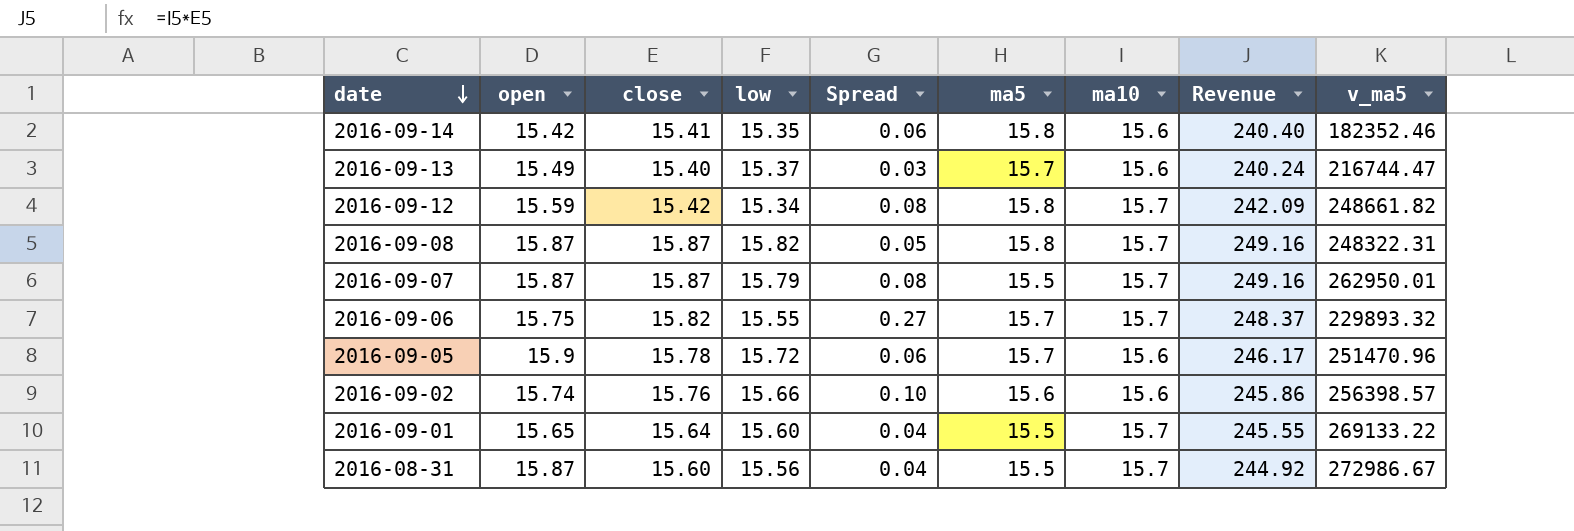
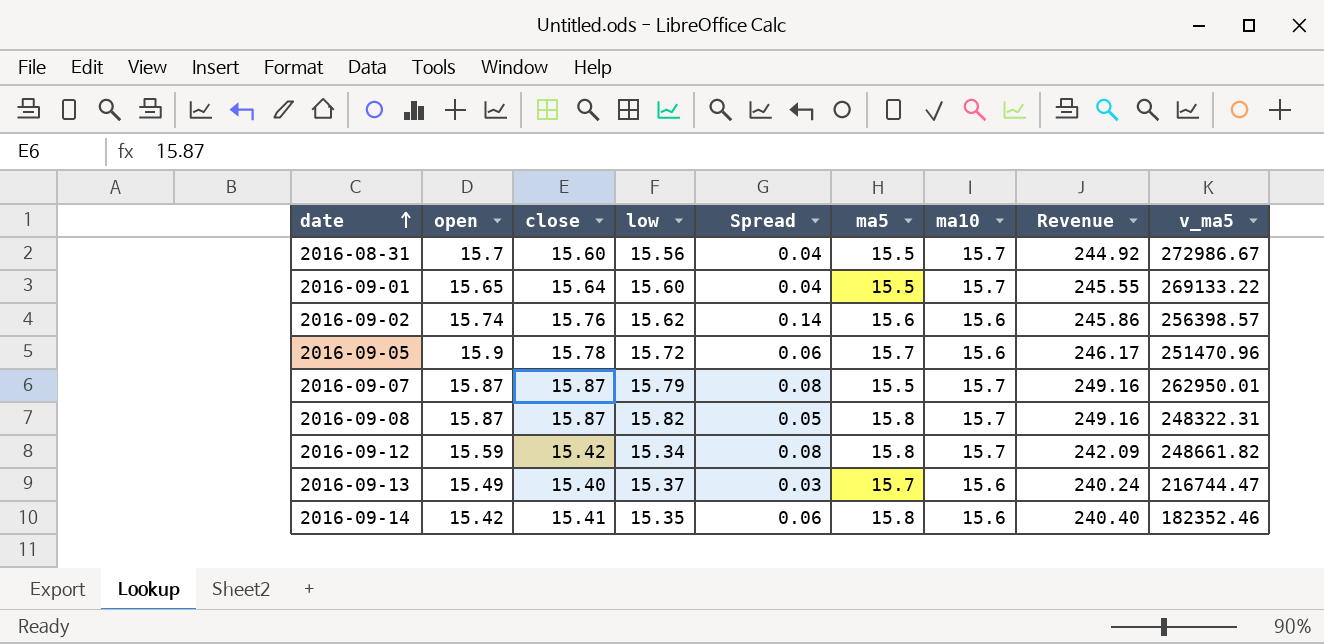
row order: date descending -> date ascending
row 2016-09-06: 15.75 | 15.82 | 15.55 | 0.27 | 15.7 | 15.7 | 248.37 | 229893.32 -> none
2016-08-31 | open: 15.87 -> 15.7
2016-09-02 | low: 15.66 -> 15.62
2016-09-02 | Spread: 0.10 -> 0.14

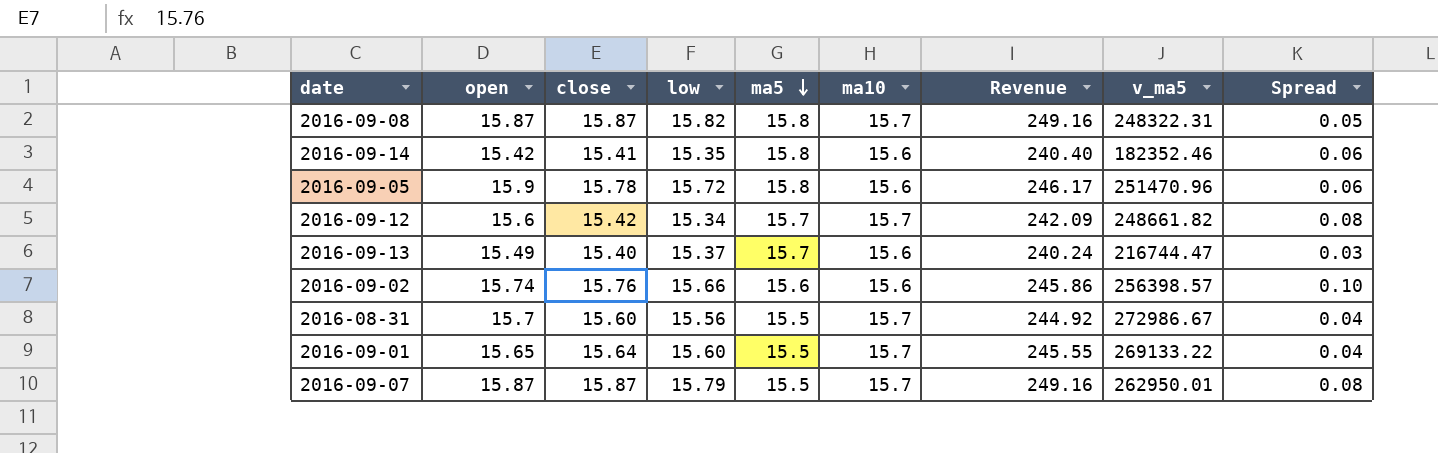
row order: date ascending -> ma5 descending
column Spread | position: 5 -> 9
2016-09-05 | ma5: 15.7 -> 15.8
2016-09-12 | open: 15.59 -> 15.6
2016-09-12 | ma5: 15.8 -> 15.7
2016-09-02 | low: 15.62 -> 15.66
2016-09-02 | Spread: 0.14 -> 0.10

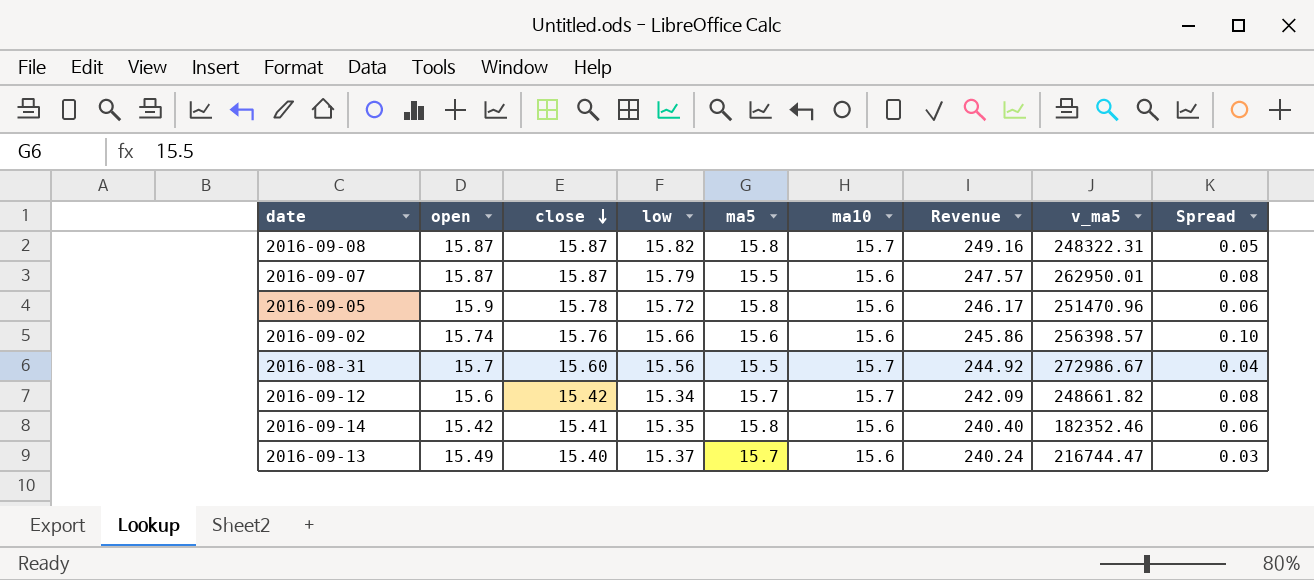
row order: ma5 descending -> close descending
row 2016-09-01: 15.65 | 15.64 | 15.60 | 15.5 | 15.7 | 245.55 | 269133.22 | 0.04 -> none
2016-09-07 | ma10: 15.7 -> 15.6
2016-09-07 | Revenue: 249.16 -> 247.57

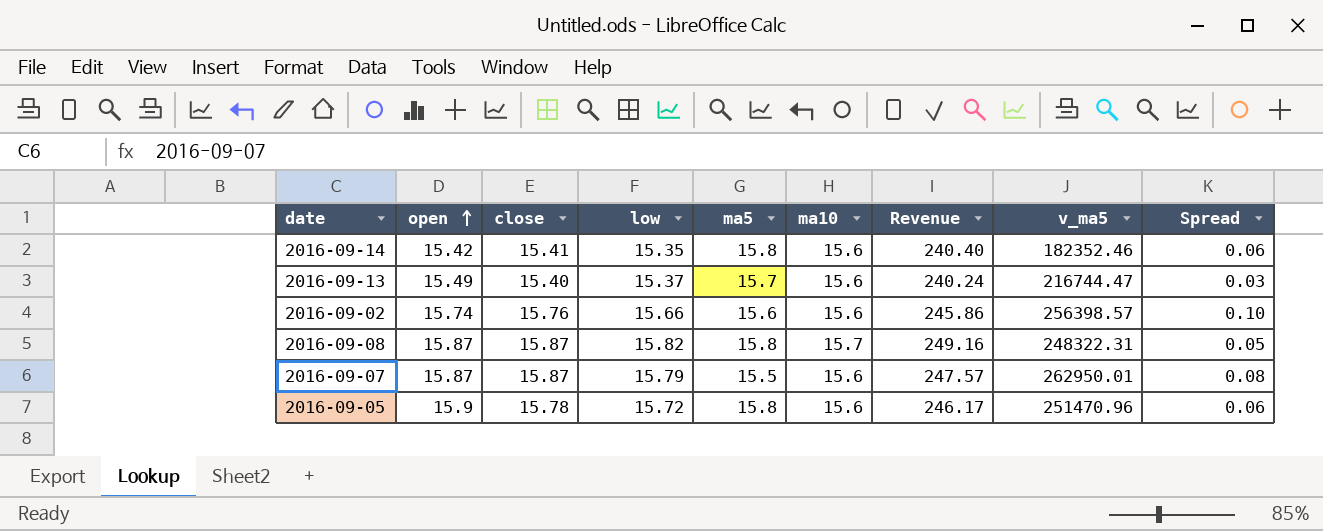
row order: close descending -> open ascending
row 2016-08-31: 15.7 | 15.60 | 15.56 | 15.5 | 15.7 | 244.92 | 272986.67 | 0.04 -> none
row 2016-09-12: 15.6 | 15.42 | 15.34 | 15.7 | 15.7 | 242.09 | 248661.82 | 0.08 -> none

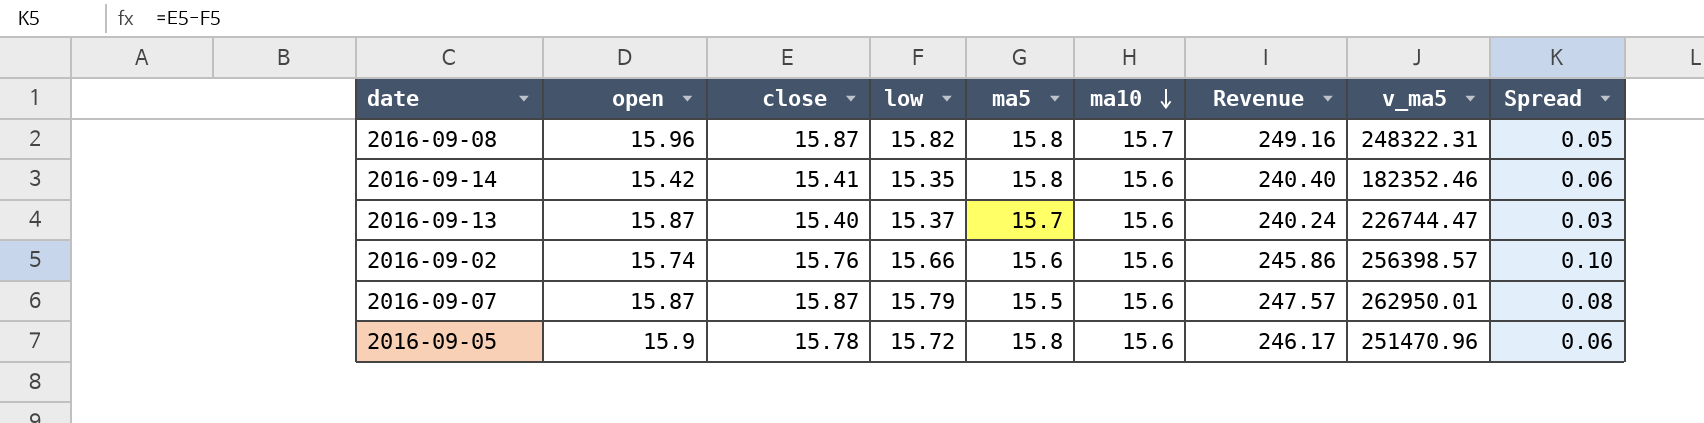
row order: open ascending -> ma10 descending
2016-09-08 | open: 15.87 -> 15.96
2016-09-13 | open: 15.49 -> 15.87
2016-09-13 | v_ma5: 216744.47 -> 226744.47

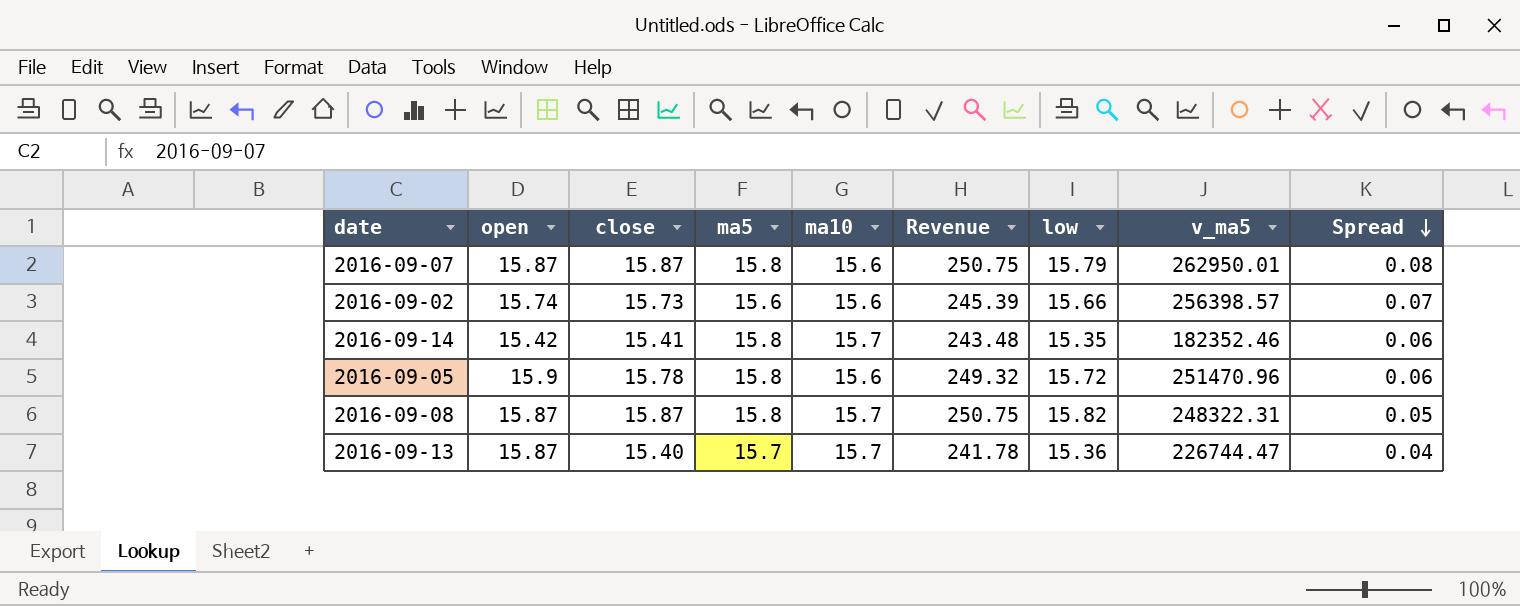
row order: ma10 descending -> Spread descending
column Revenue | formula: [close] * [ma10] -> [close] * [ma5]
column low | position: 4 -> 7
2016-09-07 | ma5: 15.5 -> 15.8
2016-09-02 | close: 15.76 -> 15.73
2016-09-02 | Spread: 0.10 -> 0.07
2016-09-14 | ma10: 15.6 -> 15.7
2016-09-08 | open: 15.96 -> 15.87
2016-09-13 | ma10: 15.6 -> 15.7
2016-09-13 | low: 15.37 -> 15.36
2016-09-13 | Spread: 0.03 -> 0.04

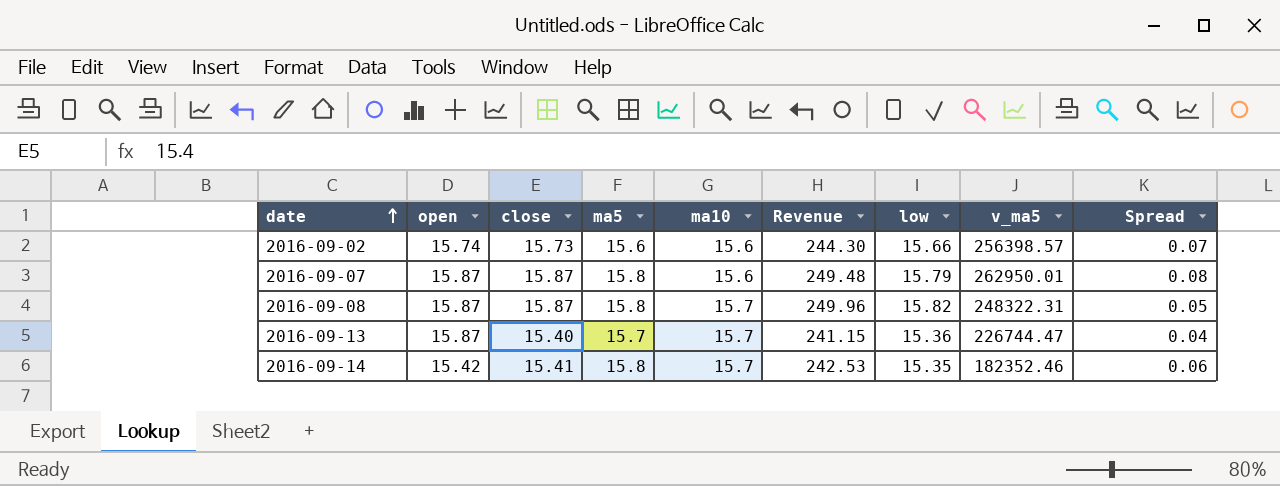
row order: Spread descending -> date ascending
column Revenue | formula: [close] * [ma5] -> [ma5] * [low]
row 2016-09-05: 15.9 | 15.78 | 15.8 | 15.6 | 249.32 | 15.72 | 251470.96 | 0.06 -> none

